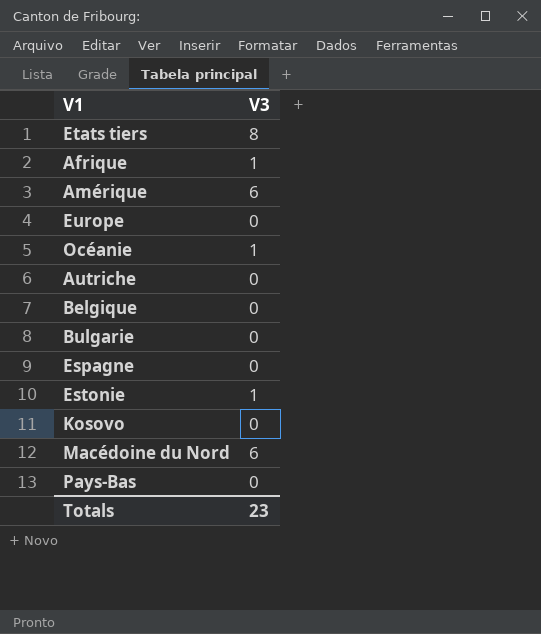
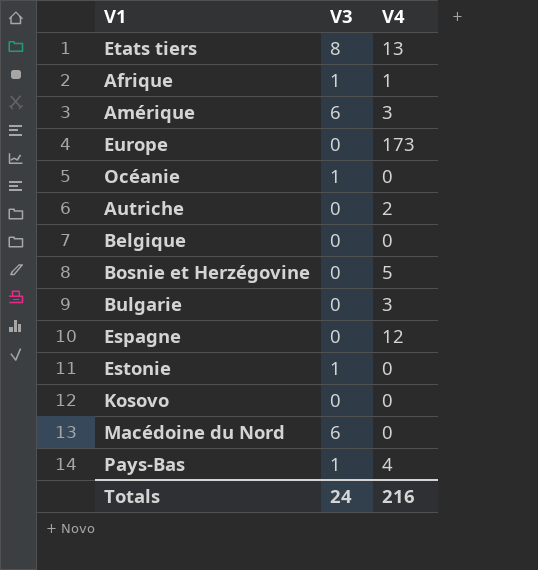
column V4 | position: none -> 3
row Bosnie et Herzégovine: none -> 0 | 5
Pays-Bas | V3: 0 -> 1
Totals | V3: 23 -> 24

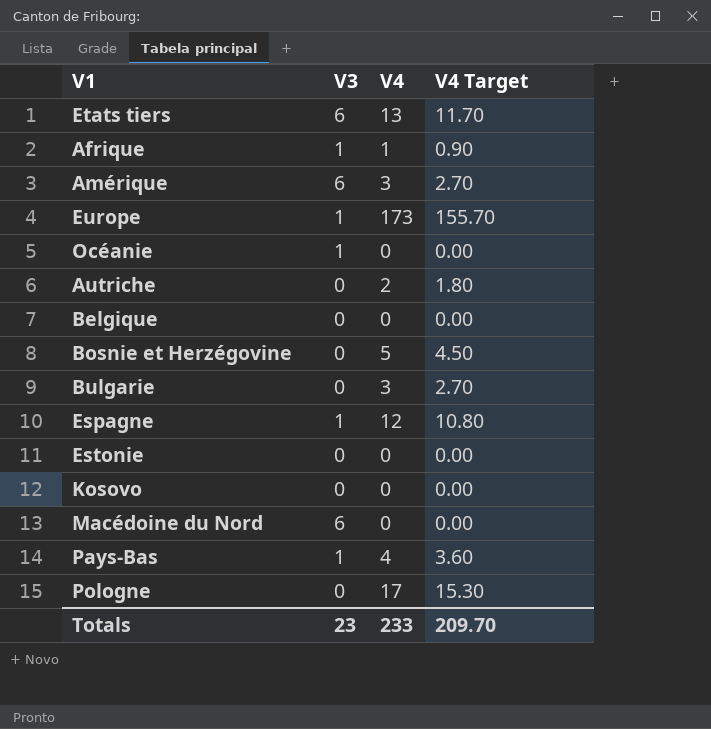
column V4 Target | formula: none -> [V4] * 0.9
Etats tiers | V3: 8 -> 6
Europe | V3: 0 -> 1
Espagne | V3: 0 -> 1
Estonie | V3: 1 -> 0
row Pologne: none -> 0 | 17 | 15.30
Totals | V3: 24 -> 23
Totals | V4: 216 -> 233

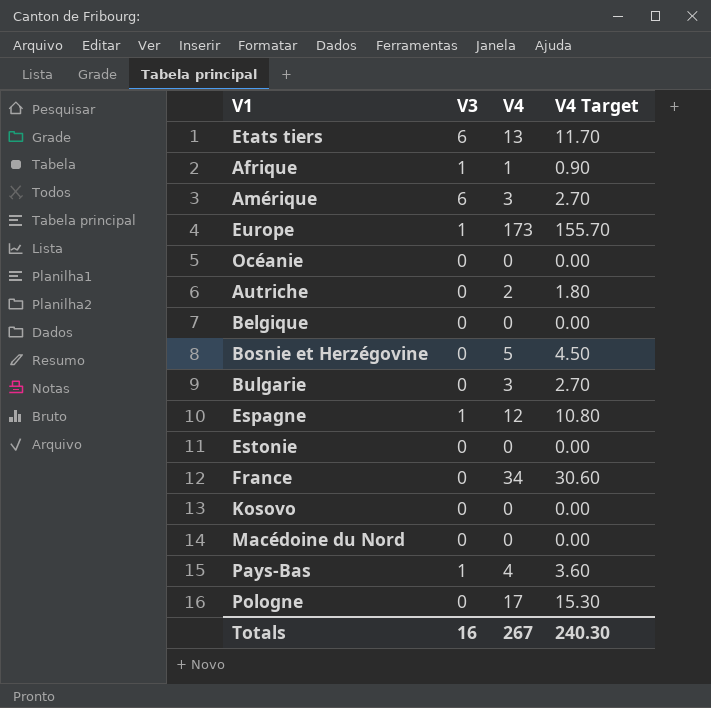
Océanie | V3: 1 -> 0
row France: none -> 0 | 34 | 30.60
Macédoine du Nord | V3: 6 -> 0
Totals | V3: 23 -> 16
Totals | V4: 233 -> 267
Totals | V4 Target: 209.70 -> 240.30

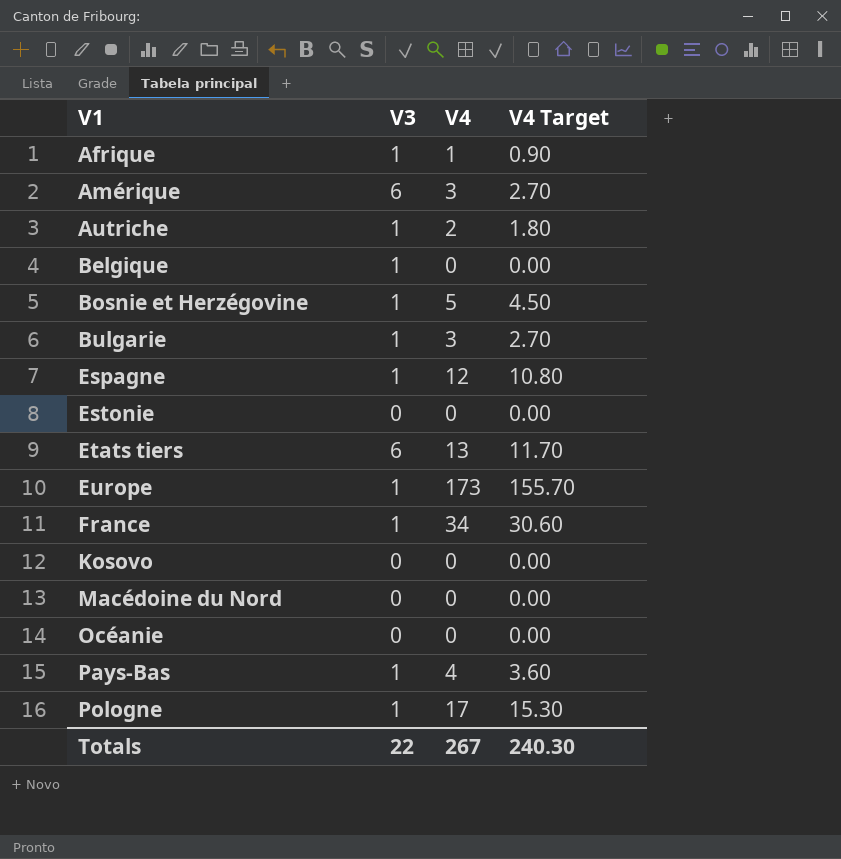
row order: none -> V1 ascending
Autriche | V3: 0 -> 1
Belgique | V3: 0 -> 1
Bosnie et Herzégovine | V3: 0 -> 1
Bulgarie | V3: 0 -> 1
France | V3: 0 -> 1
Pologne | V3: 0 -> 1
Totals | V3: 16 -> 22

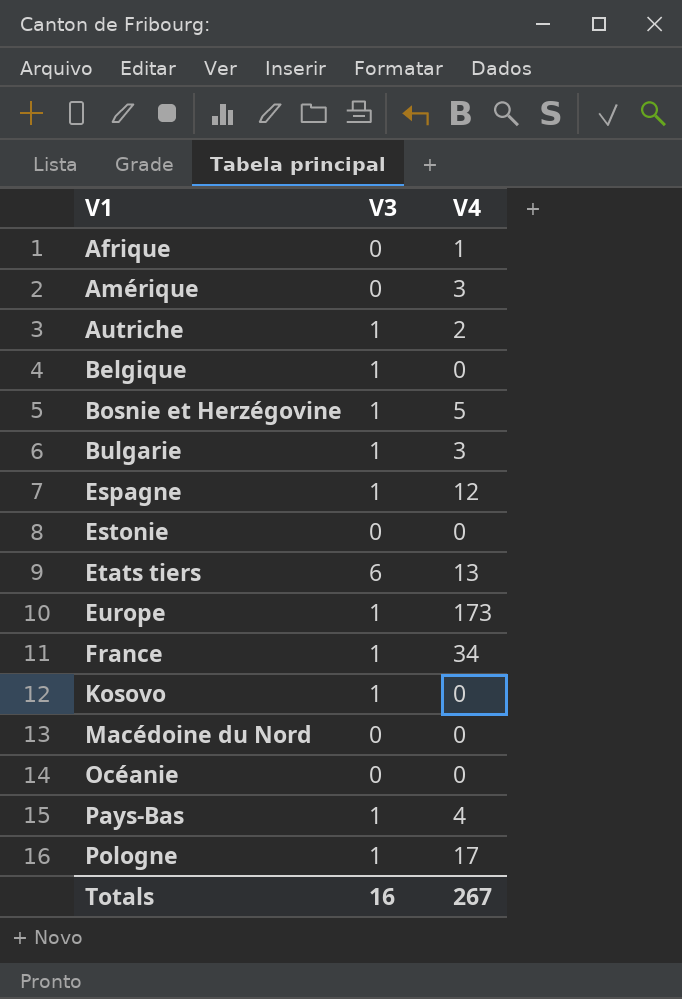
column V4 Target | formula: [V4] * 0.9 -> none
Afrique | V3: 1 -> 0
Amérique | V3: 6 -> 0
Kosovo | V3: 0 -> 1
Totals | V3: 22 -> 16

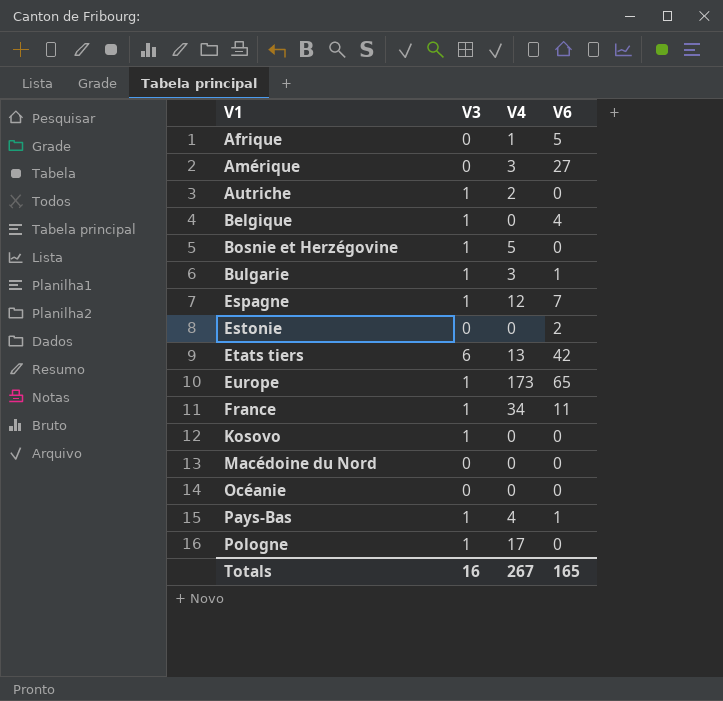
column V6 | position: none -> 4

